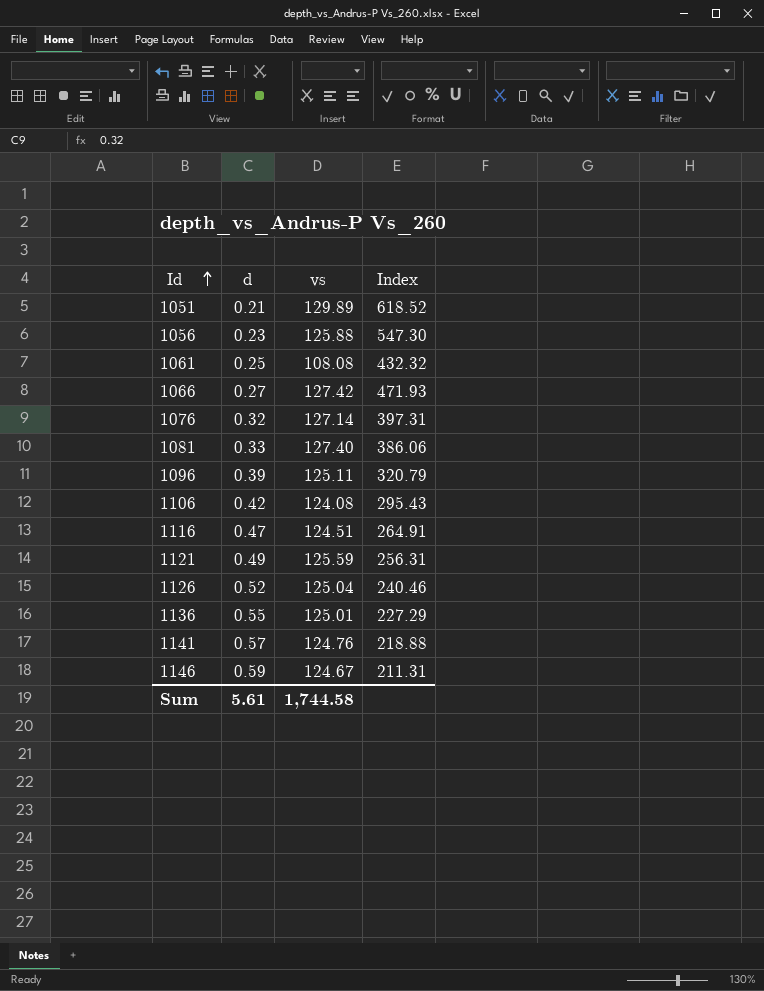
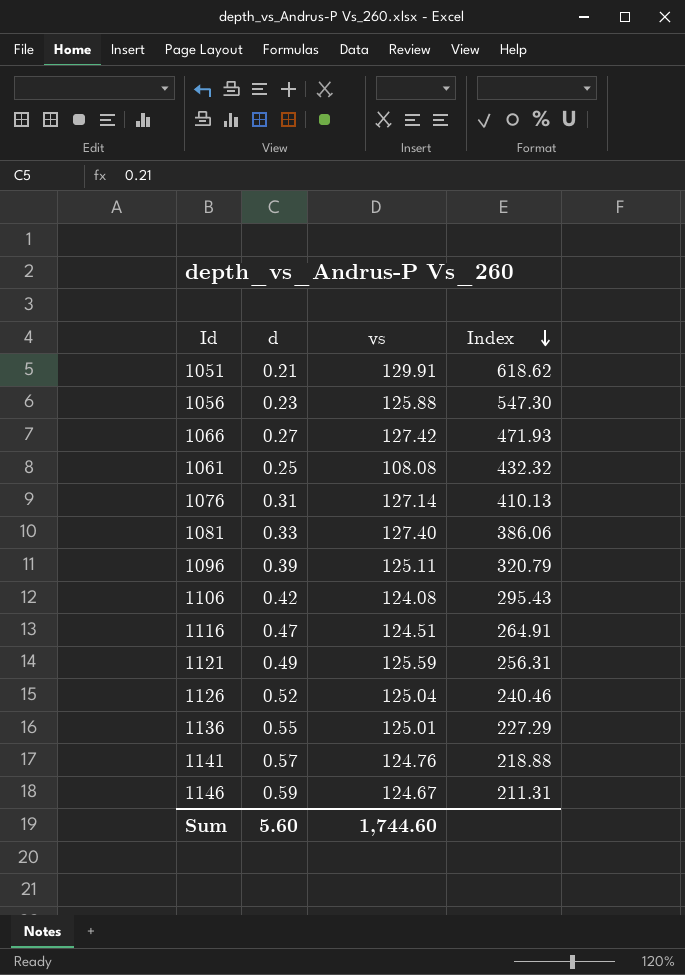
row order: Id ascending -> Index descending
1051 | vs: 129.89 -> 129.91
1051 | Index: 618.52 -> 618.62
1076 | d: 0.32 -> 0.31
1076 | Index: 397.31 -> 410.13
Sum | d: 5.61 -> 5.60
Sum | vs: 1,744.58 -> 1,744.60

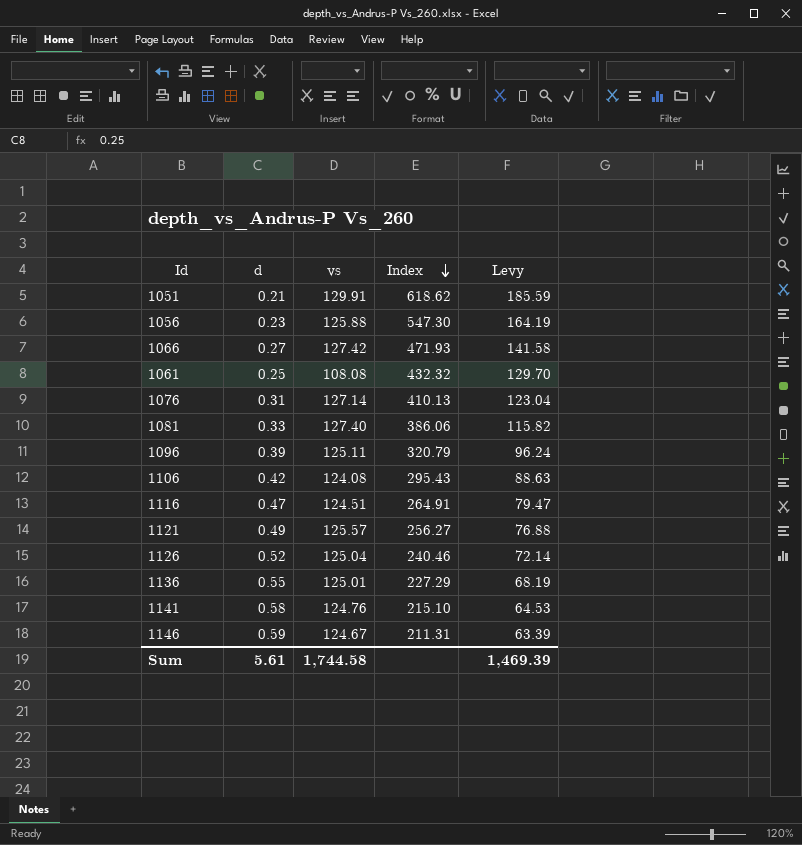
column Levy | formula: none -> [Index] * 0.3
1121 | vs: 125.59 -> 125.57
1121 | Index: 256.31 -> 256.27
1141 | d: 0.57 -> 0.58
1141 | Index: 218.88 -> 215.10
Sum | d: 5.60 -> 5.61
Sum | vs: 1,744.60 -> 1,744.58

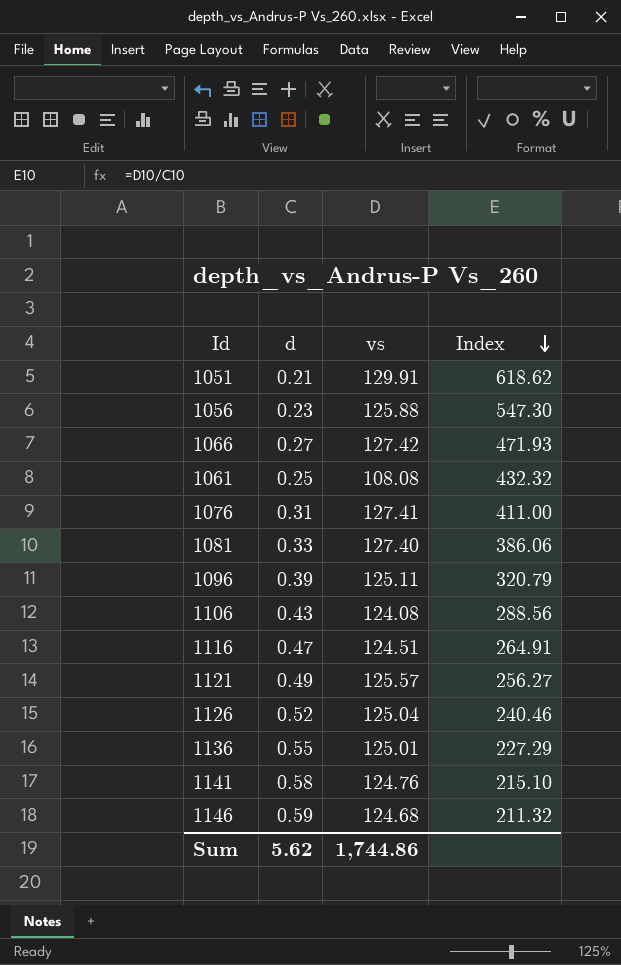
column Levy | formula: [Index] * 0.3 -> none
1076 | vs: 127.14 -> 127.41
1076 | Index: 410.13 -> 411.00
1106 | d: 0.42 -> 0.43
1106 | Index: 295.43 -> 288.56
1146 | vs: 124.67 -> 124.68
1146 | Index: 211.31 -> 211.32
Sum | d: 5.61 -> 5.62
Sum | vs: 1,744.58 -> 1,744.86

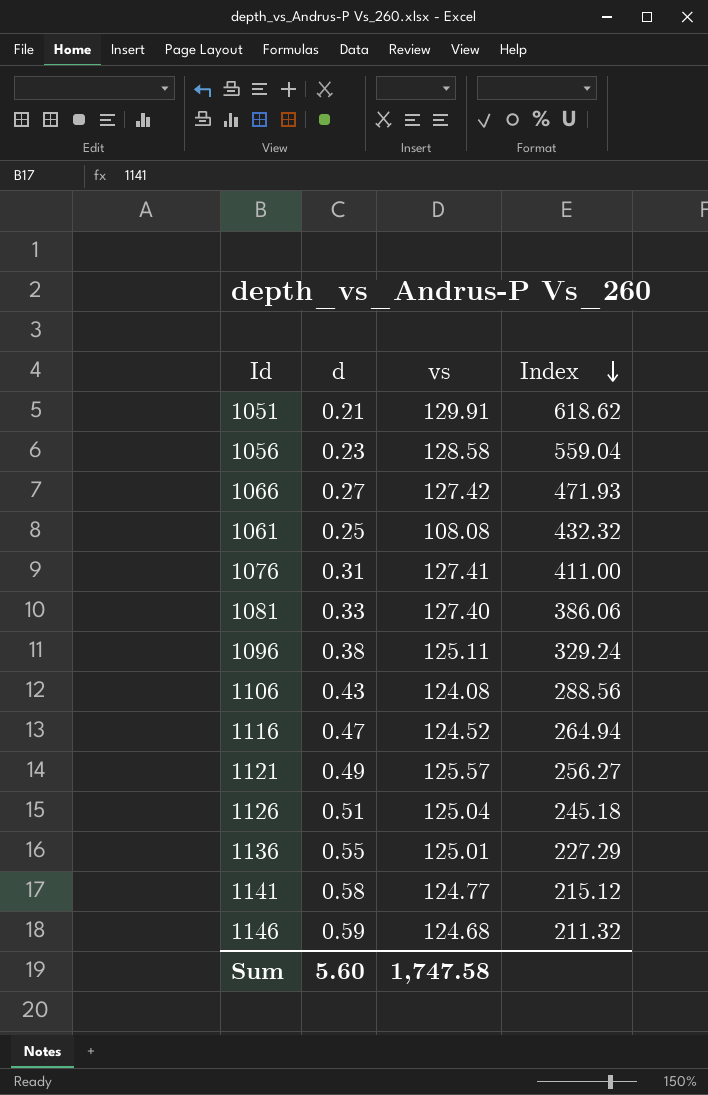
1056 | vs: 125.88 -> 128.58
1056 | Index: 547.30 -> 559.04
1096 | d: 0.39 -> 0.38
1096 | Index: 320.79 -> 329.24
1116 | vs: 124.51 -> 124.52
1116 | Index: 264.91 -> 264.94
1126 | d: 0.52 -> 0.51
1126 | Index: 240.46 -> 245.18
1141 | vs: 124.76 -> 124.77
1141 | Index: 215.10 -> 215.12
Sum | d: 5.62 -> 5.60
Sum | vs: 1,744.86 -> 1,747.58

